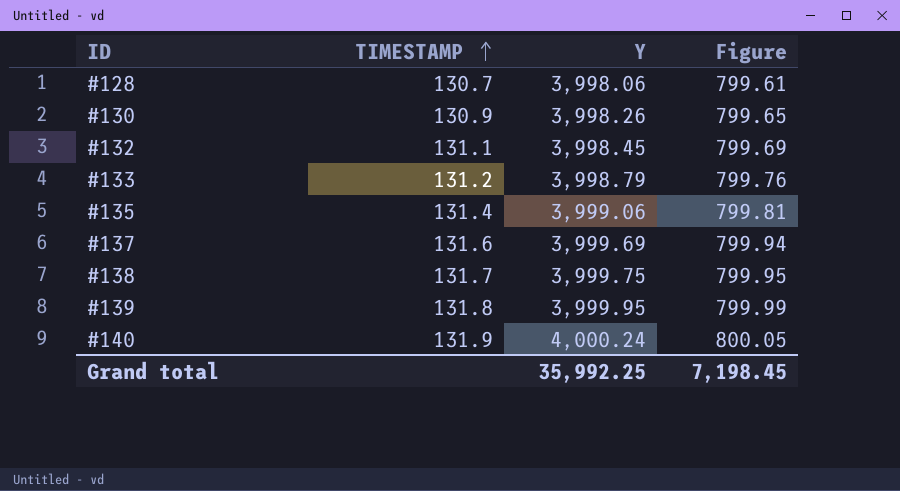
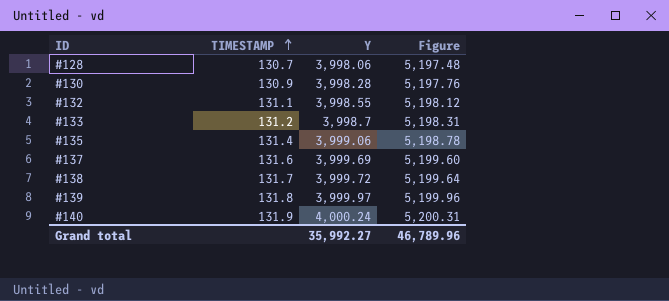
column Figure | formula: [Y] * 0.2 -> [Y] * 1.3
#130 | Y: 3,998.26 -> 3,998.28
#132 | Y: 3,998.45 -> 3,998.55
#133 | Y: 3,998.79 -> 3,998.7
#138 | Y: 3,999.75 -> 3,999.72
#139 | Y: 3,999.95 -> 3,999.97
Grand total | Y: 35,992.25 -> 35,992.27
Grand total | Figure: 7,198.45 -> 46,789.96

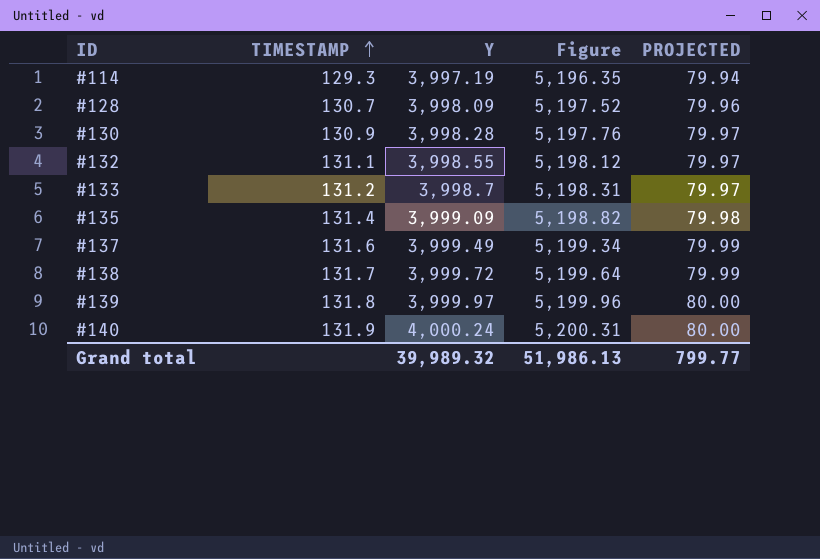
column PROJECTED | formula: none -> [Y] * 0.02
row #114: none -> 129.3 | 3,997.19 | 5,196.35 | 79.94
#128 | Y: 3,998.06 -> 3,998.09
#128 | Figure: 5,197.48 -> 5,197.52
#135 | Y: 3,999.06 -> 3,999.09
#135 | Figure: 5,198.78 -> 5,198.82
#137 | Y: 3,999.69 -> 3,999.49
#137 | Figure: 5,199.60 -> 5,199.34
Grand total | Y: 35,992.27 -> 39,989.32
Grand total | Figure: 46,789.96 -> 51,986.13

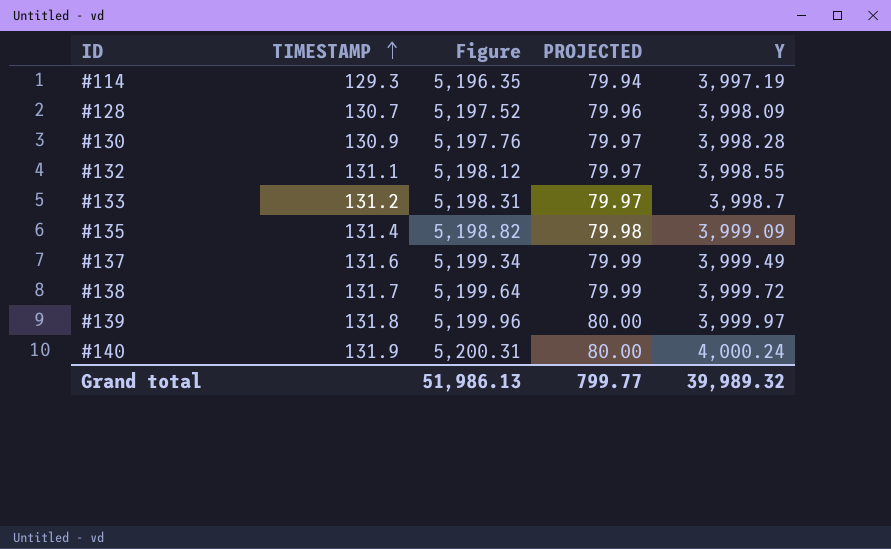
column Y | position: 3 -> 5

